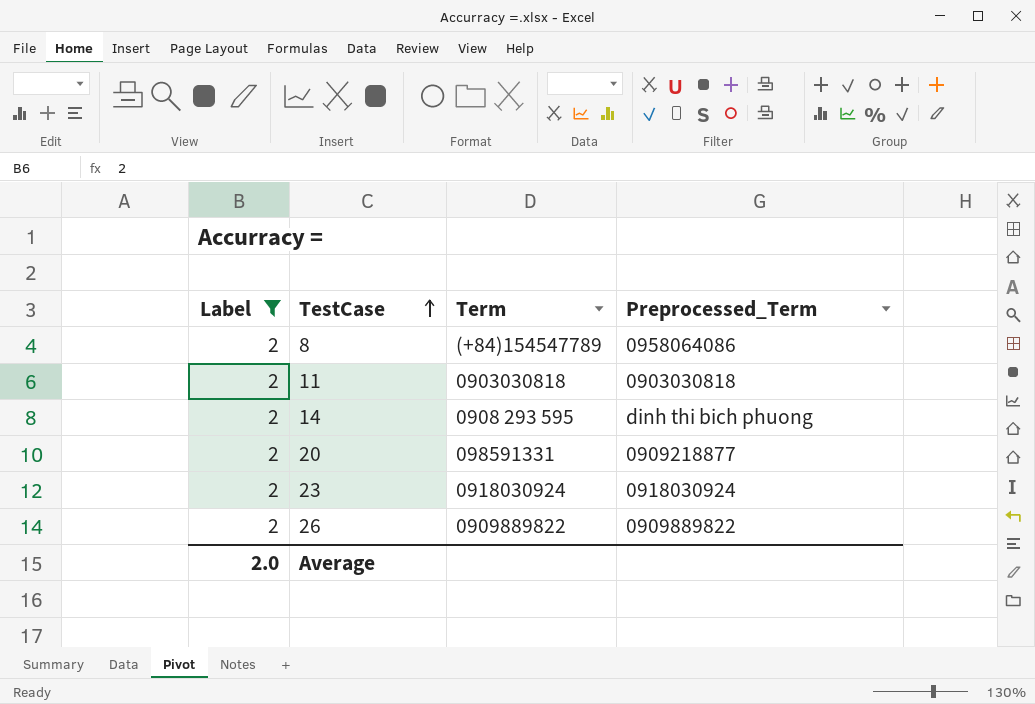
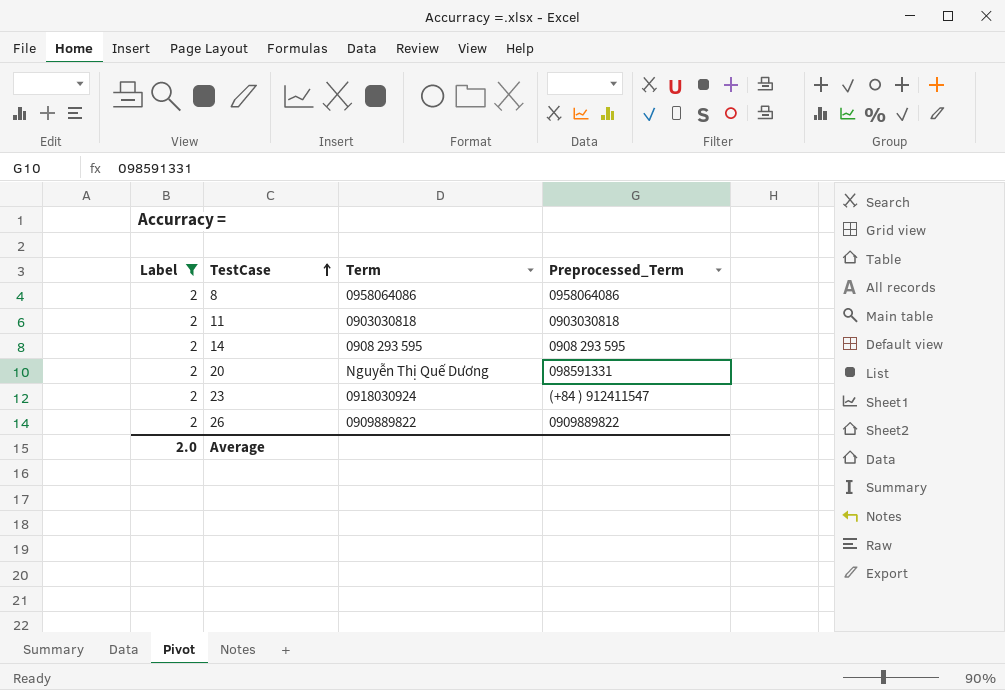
8 | Term: (+84)154547789 -> 0958064086
14 | Preprocessed_Term: dinh thi bich phuong -> 0908 293 595
20 | Term: 098591331 -> Nguyễn Thị Quế Dương
20 | Preprocessed_Term: 0909218877 -> 098591331
23 | Preprocessed_Term: 0918030924 -> (+84 ) 912411547

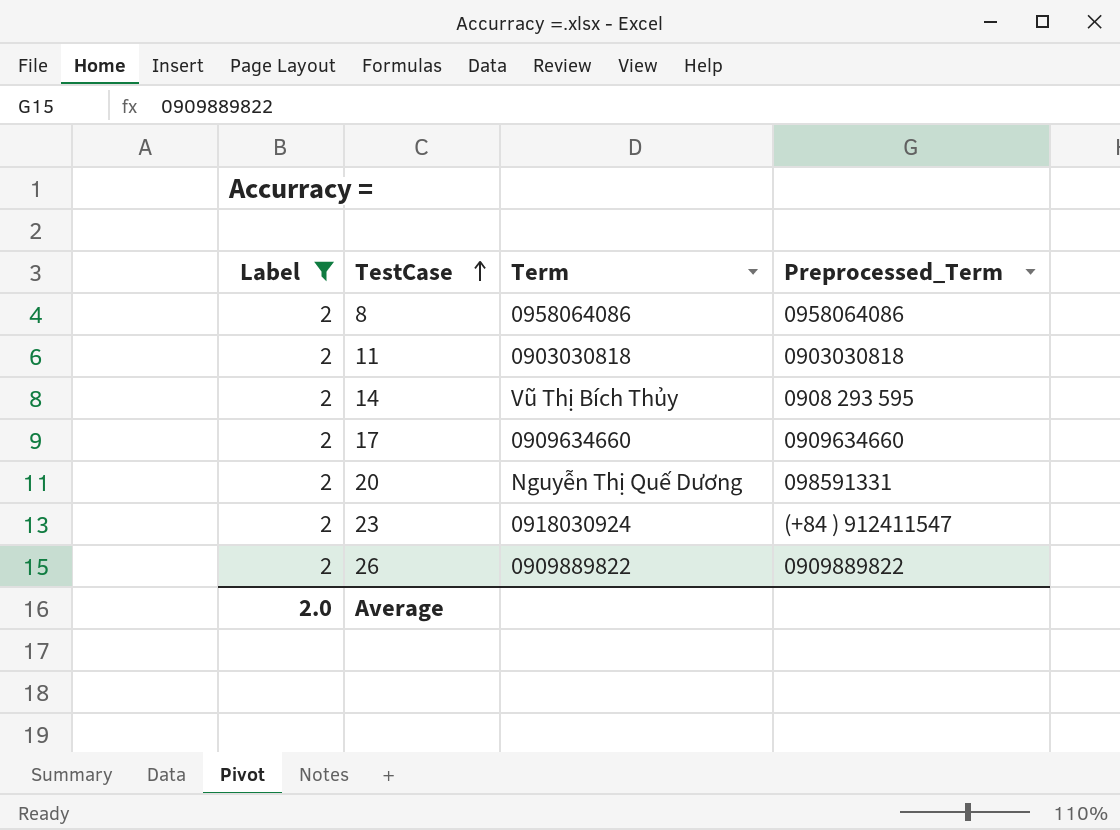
14 | Term: 0908 293 595 -> Vũ Thị Bích Thủy
row 17: none -> 2 | 0909634660 | 0909634660

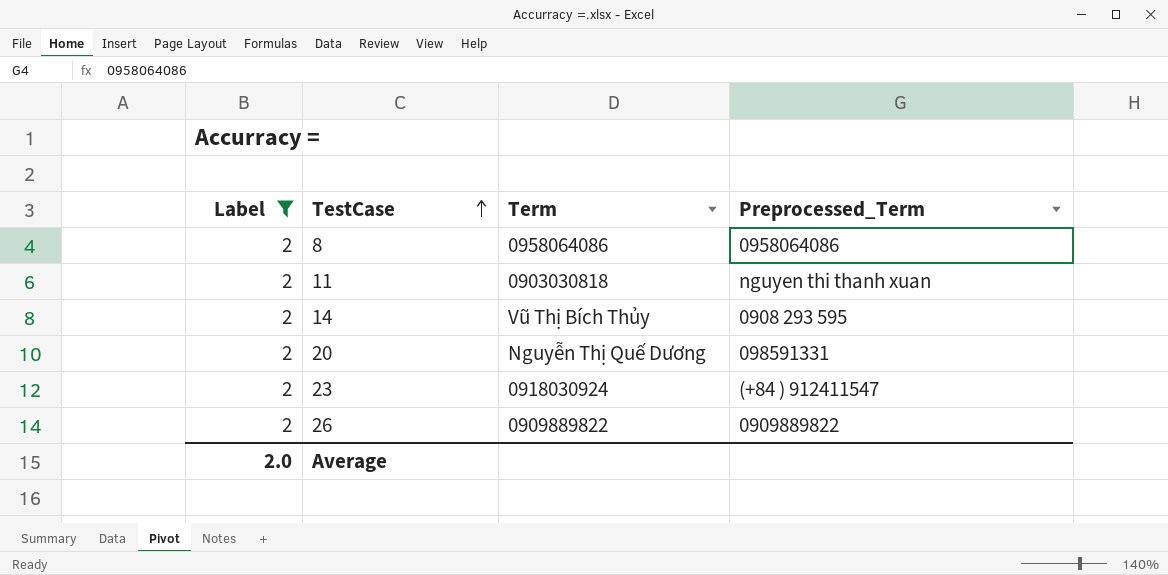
row 17: 2 | 0909634660 | 0909634660 -> none
11 | Preprocessed_Term: 0903030818 -> nguyen thi thanh xuan

